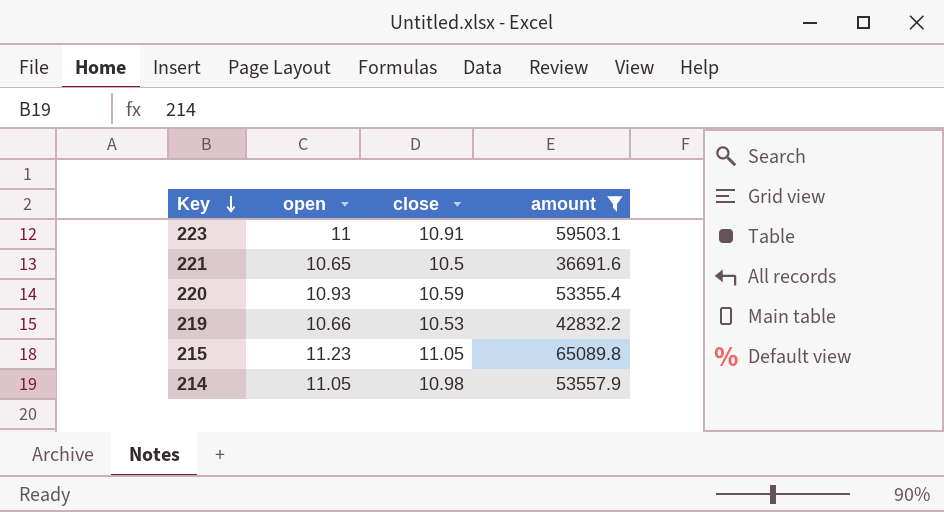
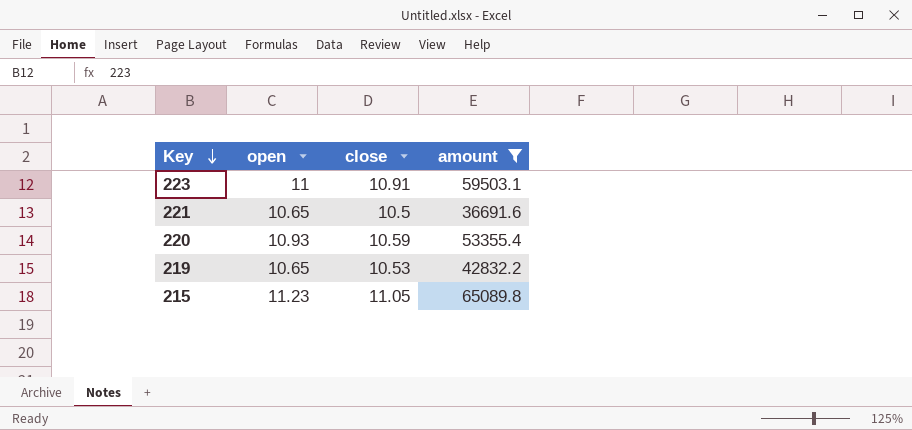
row 214: 11.05 | 10.98 | 53557.9 -> none
219 | open: 10.66 -> 10.65

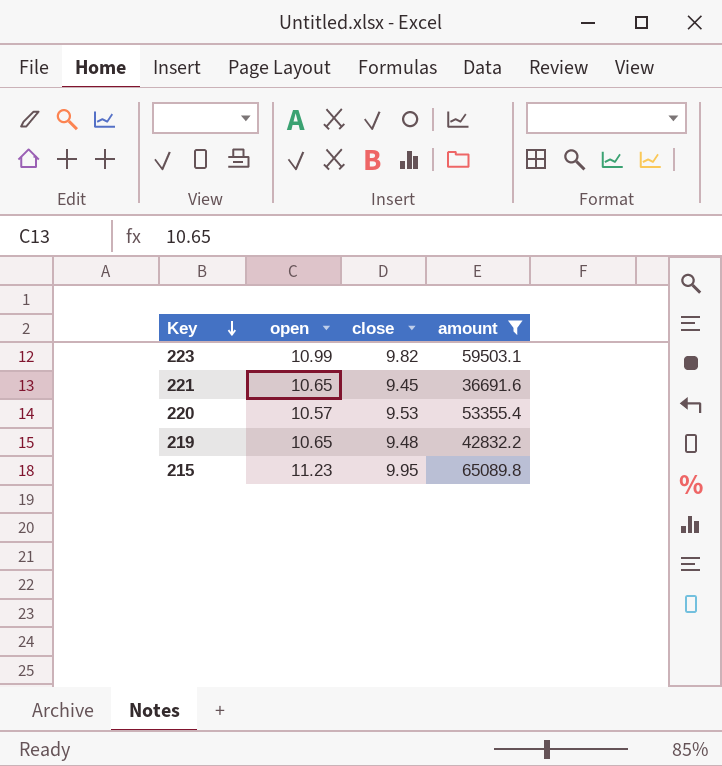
223 | open: 11 -> 10.99
223 | close: 10.91 -> 9.82
221 | close: 10.5 -> 9.45
220 | open: 10.93 -> 10.57
220 | close: 10.59 -> 9.53
219 | close: 10.53 -> 9.48
215 | close: 11.05 -> 9.95

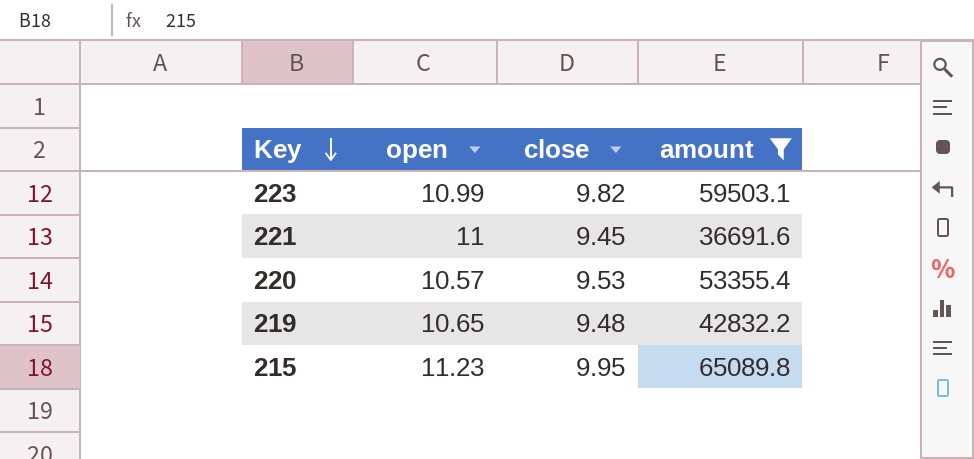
221 | open: 10.65 -> 11

